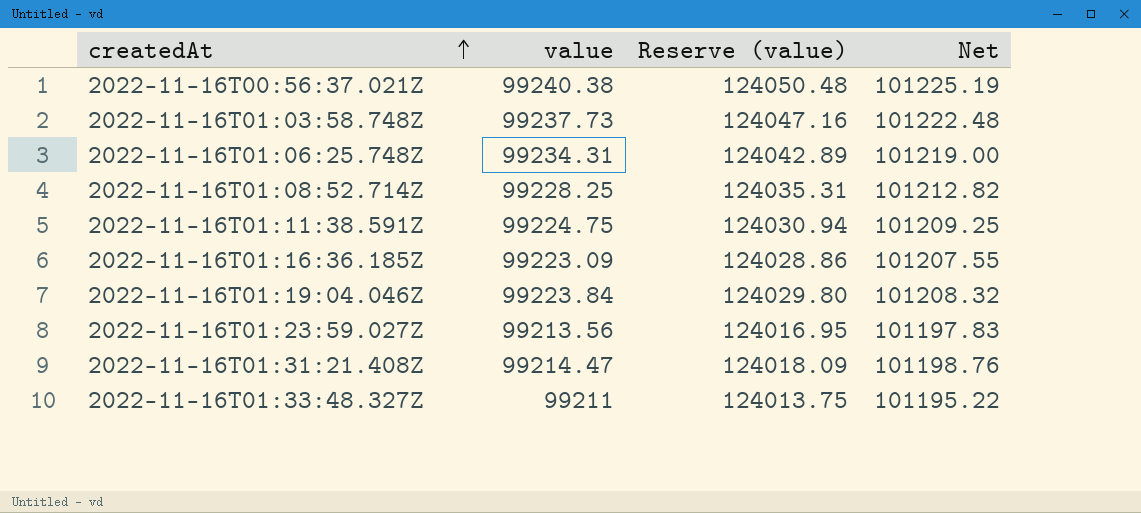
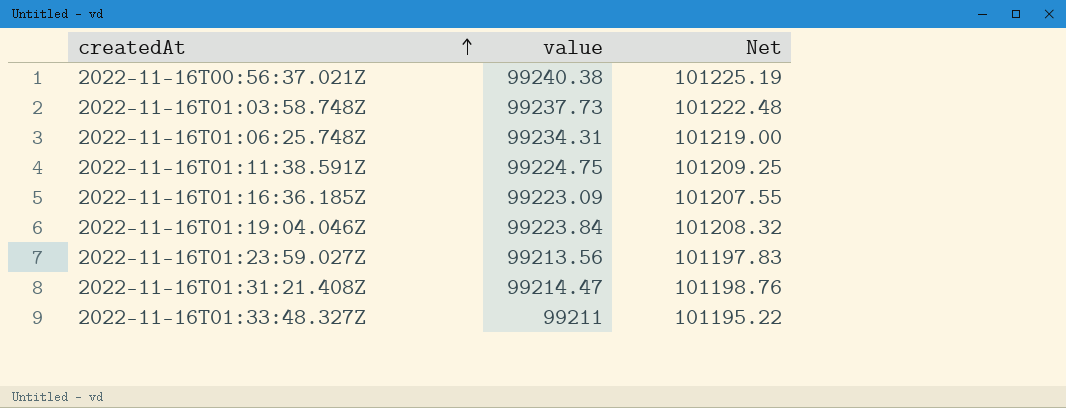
column Reserve (value) | formula: [value] * 1.25 -> none
row 2022-11-16T01:08:52.714Z: 99228.25 | 124035.31 | 101212.82 -> none

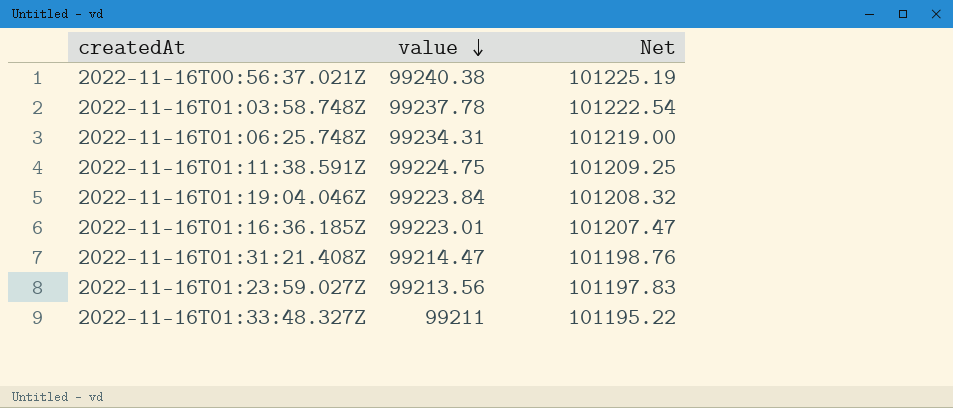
row order: createdAt ascending -> value descending
2022-11-16T01:03:58.748Z | value: 99237.73 -> 99237.78
2022-11-16T01:03:58.748Z | Net: 101222.48 -> 101222.54
2022-11-16T01:16:36.185Z | value: 99223.09 -> 99223.01
2022-11-16T01:16:36.185Z | Net: 101207.55 -> 101207.47

